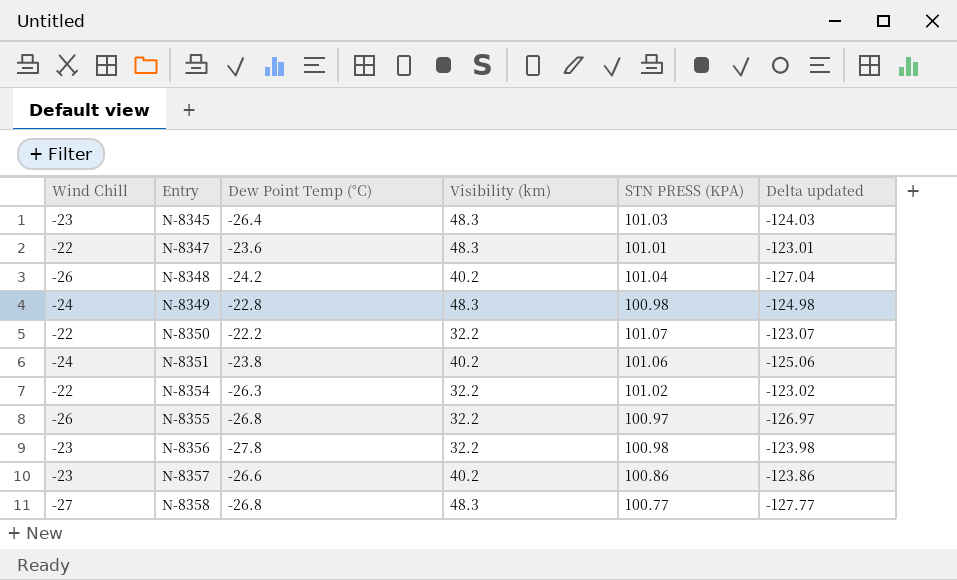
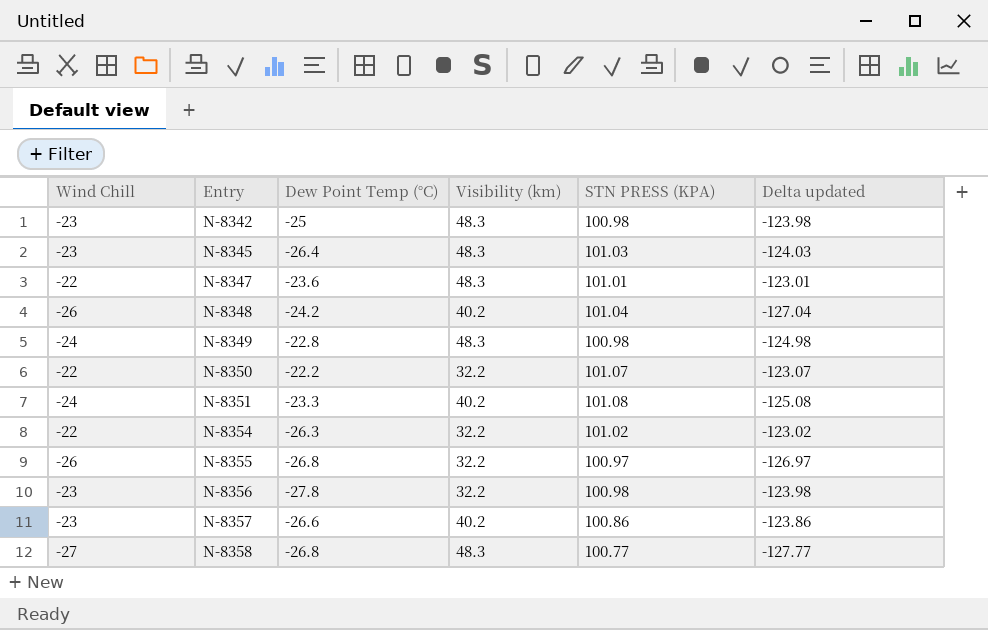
row N-8342: none -> -23 | -25 | 48.3 | 100.98 | -123.98
N-8351 | Dew Point Temp (°C): -23.8 -> -23.3
N-8351 | STN PRESS (KPA): 101.06 -> 101.08
N-8351 | Delta updated: -125.06 -> -125.08

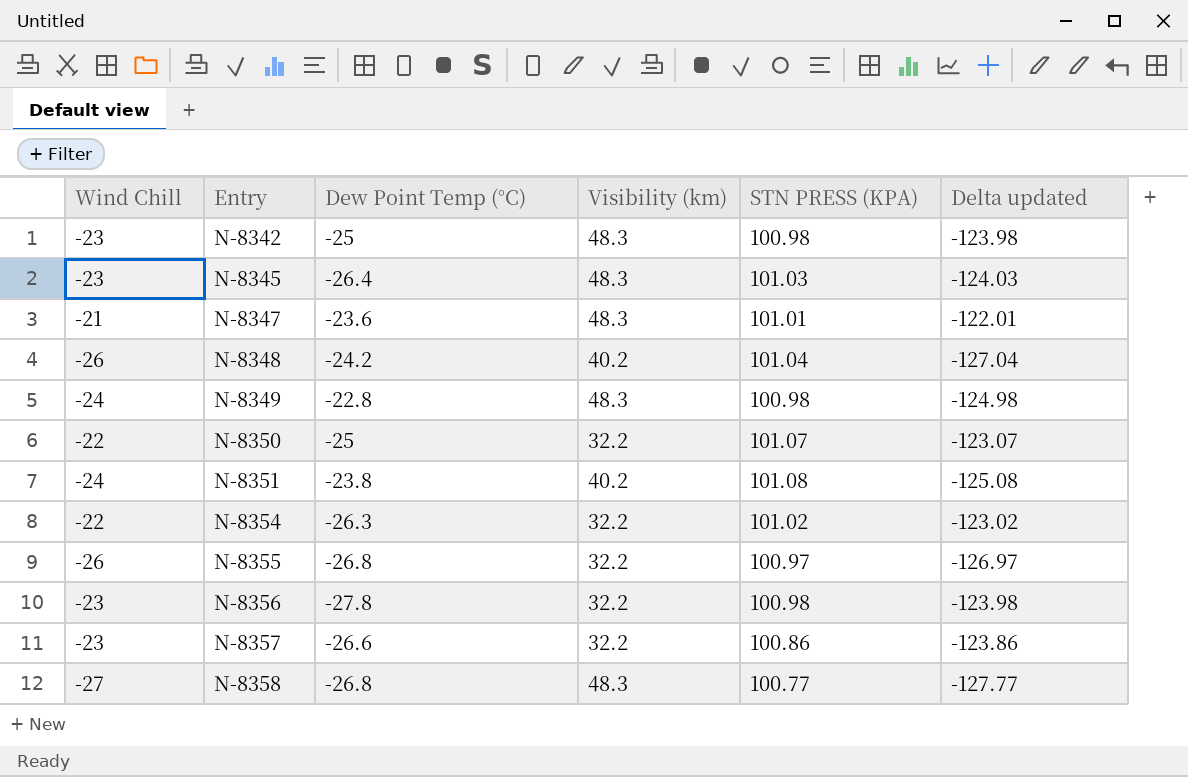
N-8347 | Wind Chill: -22 -> -21
N-8347 | Delta updated: -123.01 -> -122.01
N-8350 | Dew Point Temp (°C): -22.2 -> -25
N-8351 | Dew Point Temp (°C): -23.3 -> -23.8
N-8357 | Visibility (km): 40.2 -> 32.2

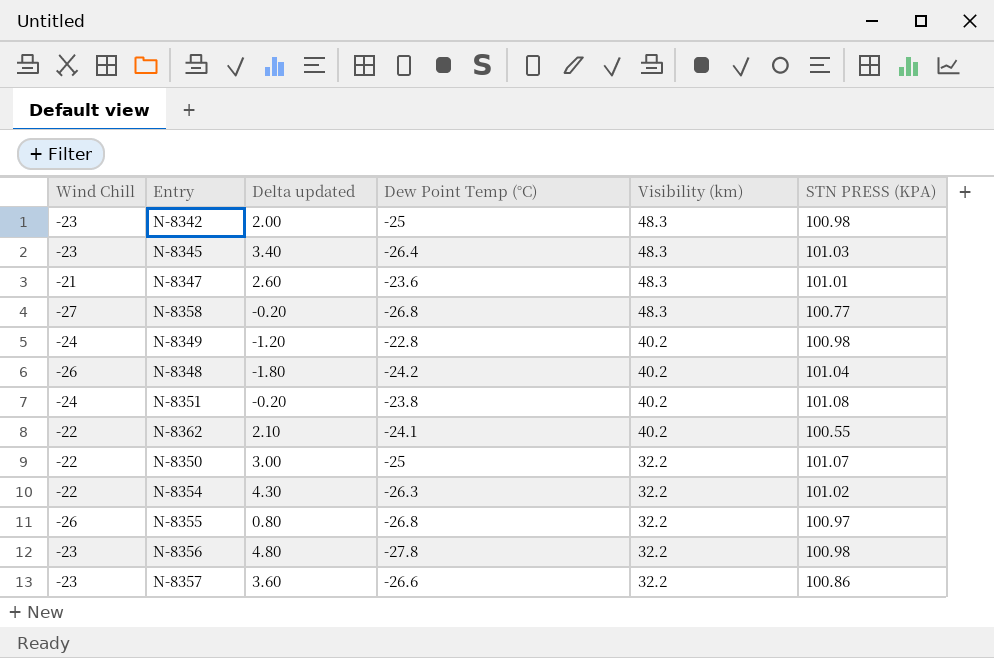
row order: Entry ascending -> Visibility (km) descending
column Delta updated | formula: [Wind Chill] - [STN PRESS (KPA)] -> [Wind Chill] - [Dew Point Temp (°C)]
column Delta updated | position: 6 -> 3
N-8349 | Visibility (km): 48.3 -> 40.2
row N-8362: none -> -22 | 2.10 | -24.1 | 40.2 | 100.55

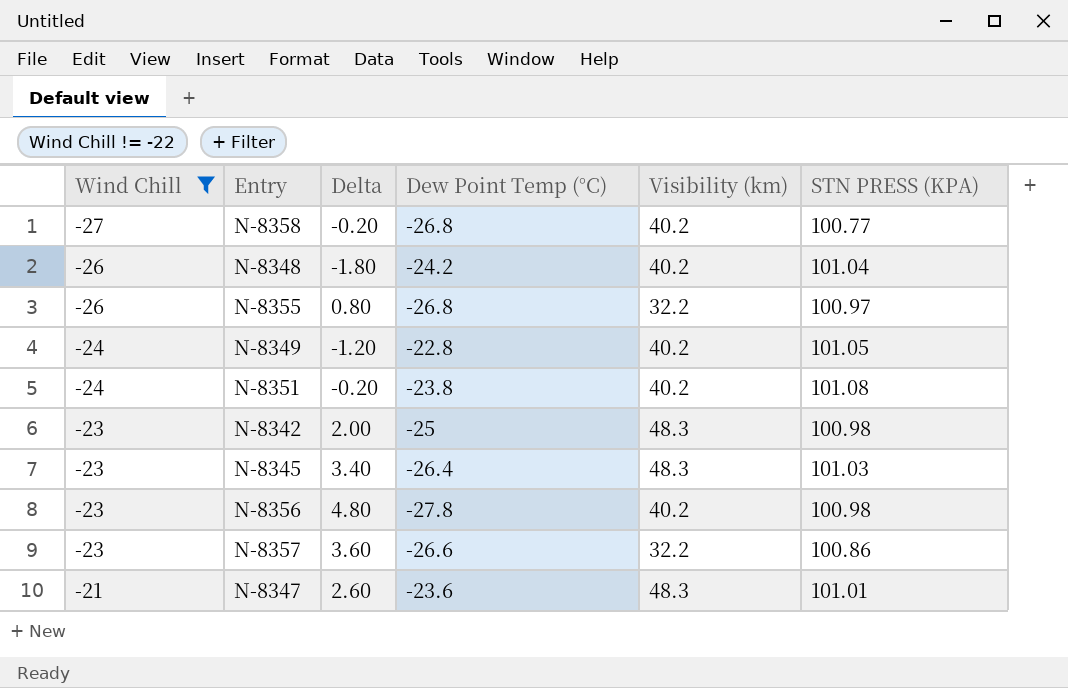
filter: none -> Wind Chill != -22
row order: Visibility (km) descending -> Wind Chill ascending
column name: Delta updated -> Delta
N-8358 | Visibility (km): 48.3 -> 40.2
N-8349 | STN PRESS (KPA): 100.98 -> 101.05
N-8356 | Visibility (km): 32.2 -> 40.2

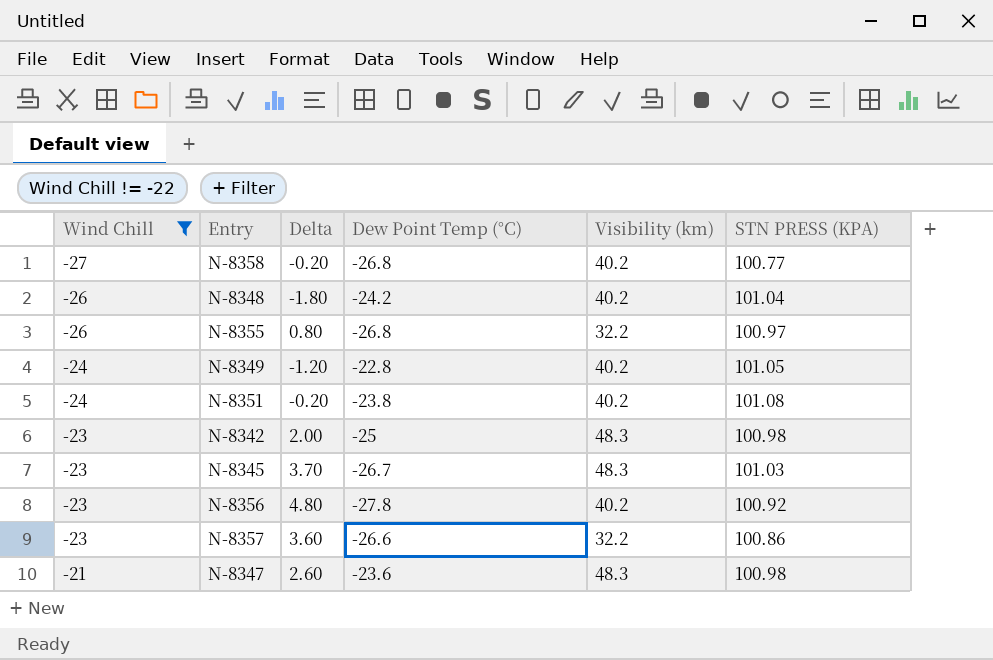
N-8345 | Delta: 3.40 -> 3.70
N-8345 | Dew Point Temp (°C): -26.4 -> -26.7
N-8356 | STN PRESS (KPA): 100.98 -> 100.92
N-8347 | STN PRESS (KPA): 101.01 -> 100.98

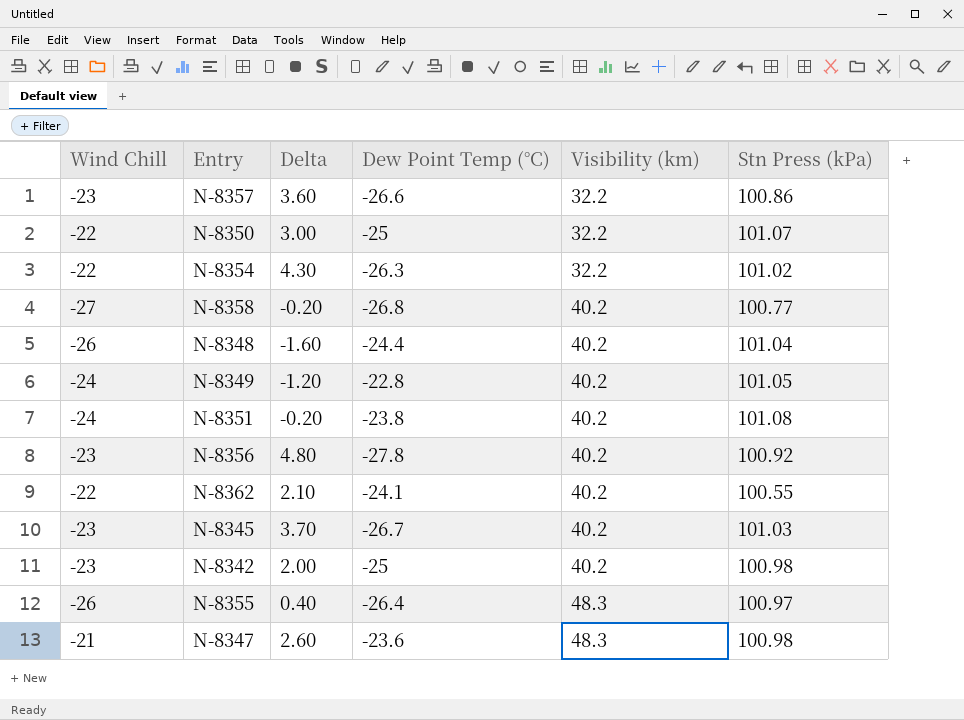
filter: Wind Chill != -22 -> none
row order: Wind Chill ascending -> Visibility (km) ascending
column name: STN PRESS (KPA) -> Stn Press (kPa)
N-8348 | Delta: -1.80 -> -1.60
N-8348 | Dew Point Temp (°C): -24.2 -> -24.4
N-8345 | Visibility (km): 48.3 -> 40.2
N-8342 | Visibility (km): 48.3 -> 40.2
N-8355 | Delta: 0.80 -> 0.40
N-8355 | Dew Point Temp (°C): -26.8 -> -26.4
N-8355 | Visibility (km): 32.2 -> 48.3

